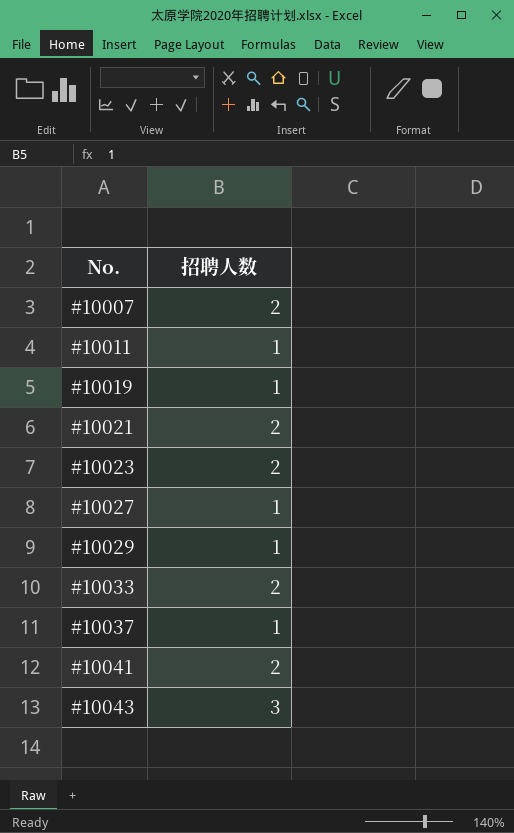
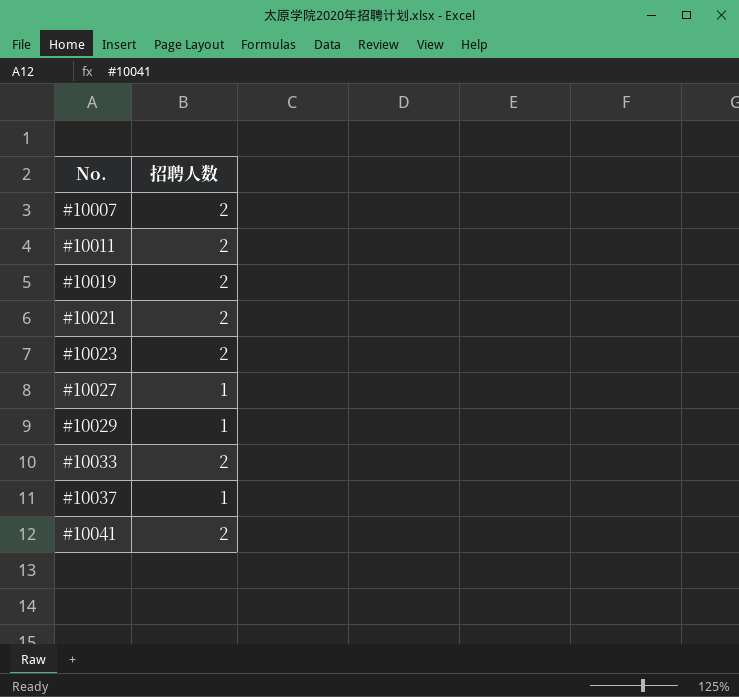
row #10043: 3 -> none
#10011 | 招聘人数: 1 -> 2
#10019 | 招聘人数: 1 -> 2

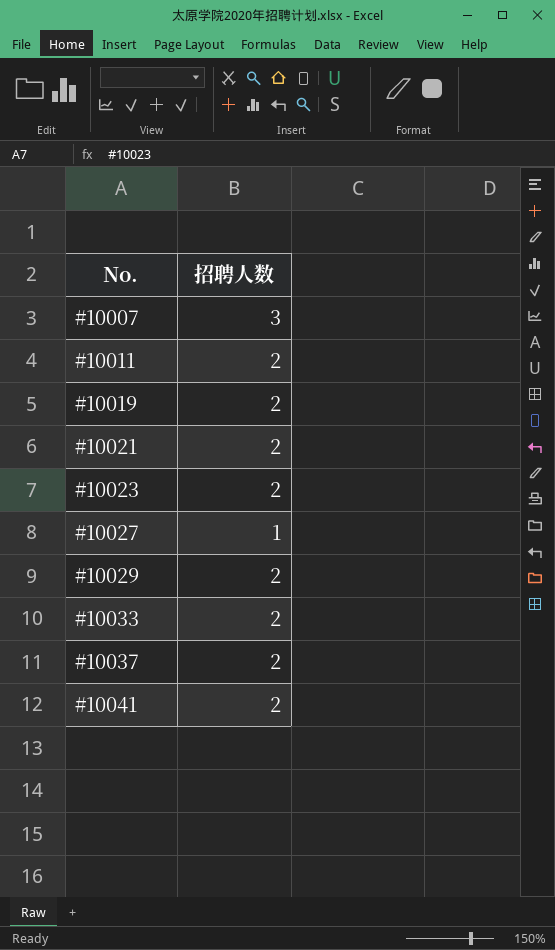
#10007 | 招聘人数: 2 -> 3
#10029 | 招聘人数: 1 -> 2
#10037 | 招聘人数: 1 -> 2

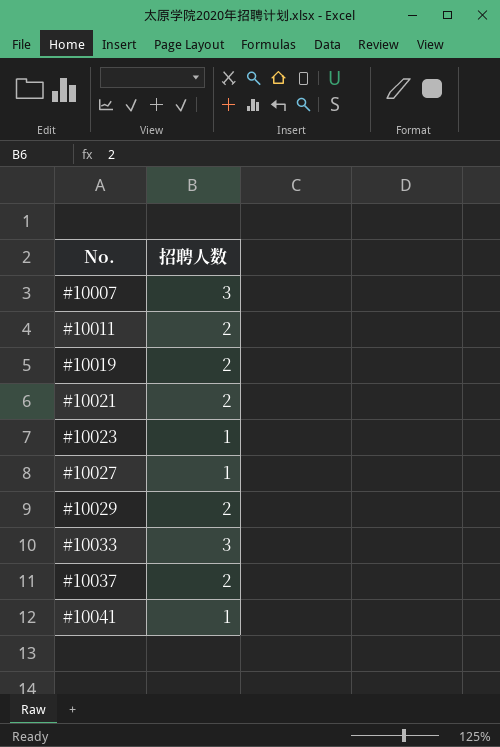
#10023 | 招聘人数: 2 -> 1
#10033 | 招聘人数: 2 -> 3
#10041 | 招聘人数: 2 -> 1

